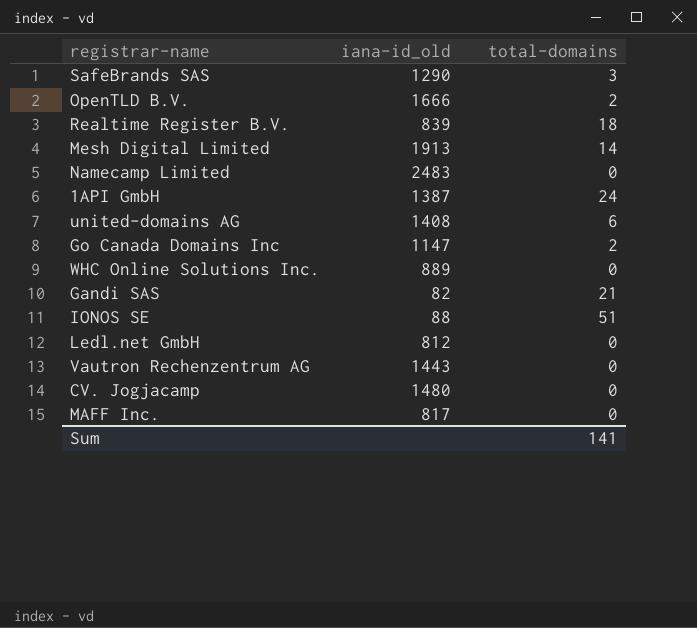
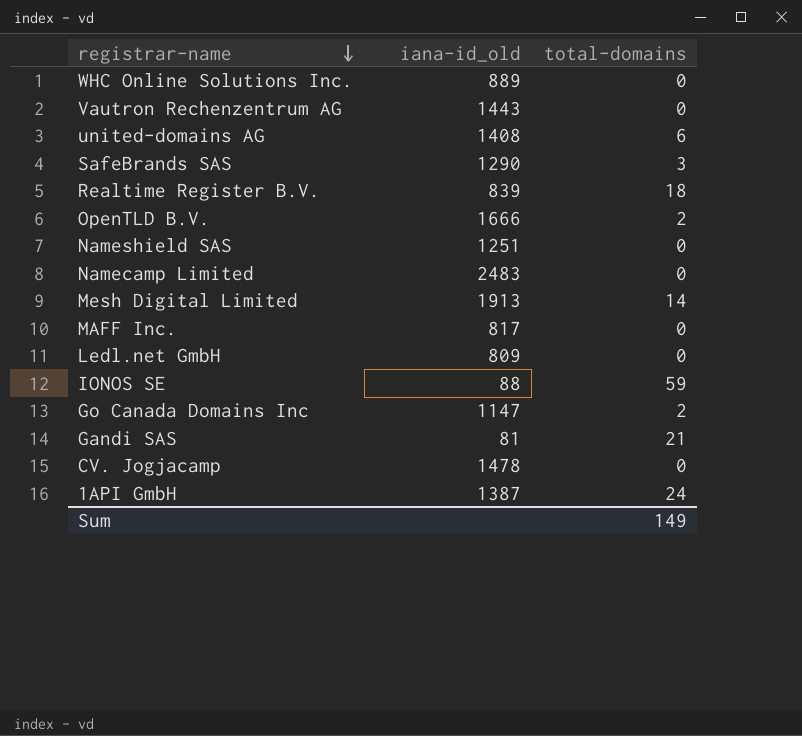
row order: none -> registrar-name descending
row Nameshield SAS: none -> 1251 | 0
Ledl.net GmbH | iana-id_old: 812 -> 809
IONOS SE | total-domains: 51 -> 59
Gandi SAS | iana-id_old: 82 -> 81
CV. Jogjacamp | iana-id_old: 1480 -> 1478
Sum | total-domains: 141 -> 149

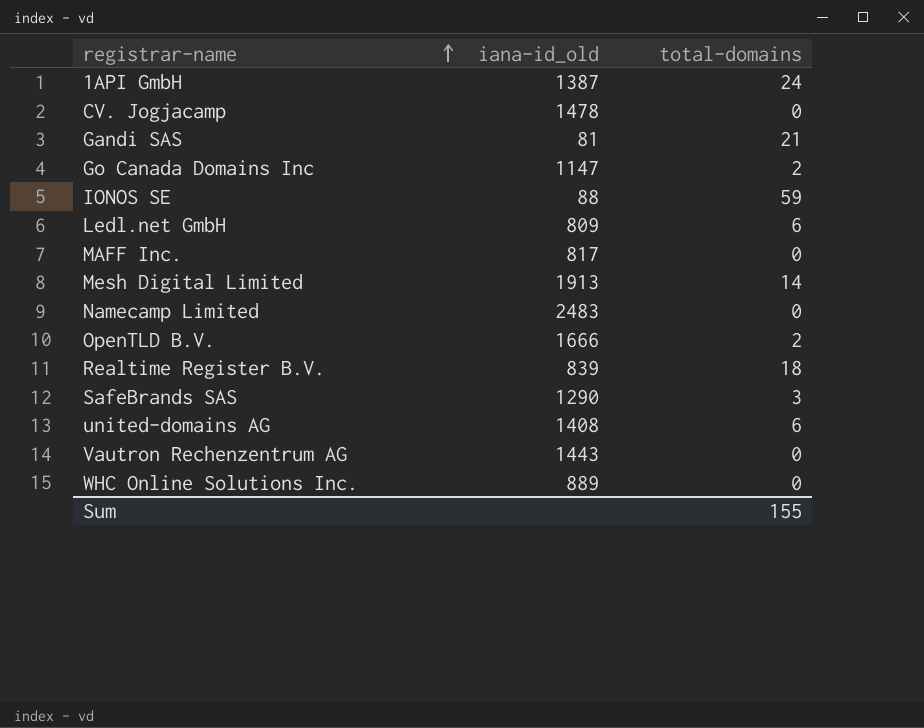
row order: registrar-name descending -> registrar-name ascending
row Nameshield SAS: 1251 | 0 -> none
Ledl.net GmbH | total-domains: 0 -> 6
Sum | total-domains: 149 -> 155

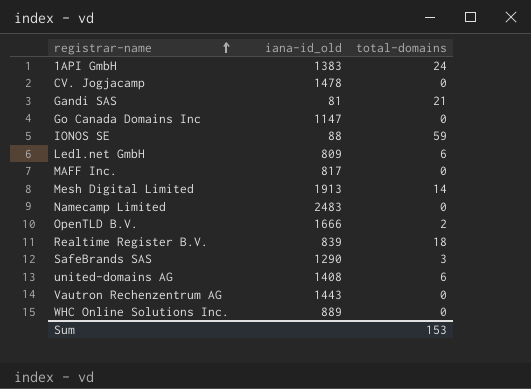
1API GmbH | iana-id_old: 1387 -> 1383
Go Canada Domains Inc | total-domains: 2 -> 0
Sum | total-domains: 155 -> 153

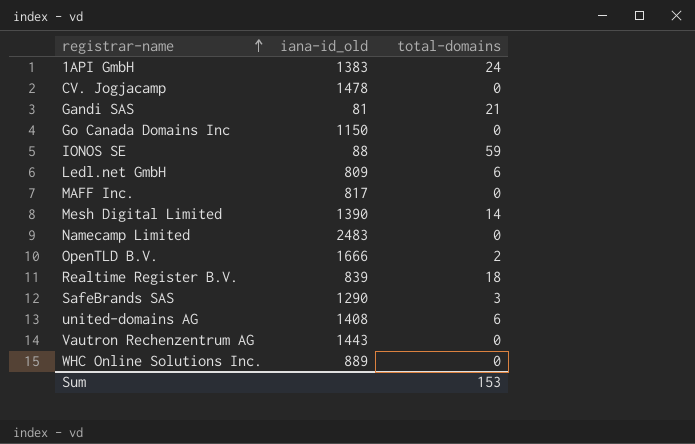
Go Canada Domains Inc | iana-id_old: 1147 -> 1150
Mesh Digital Limited | iana-id_old: 1913 -> 1390

